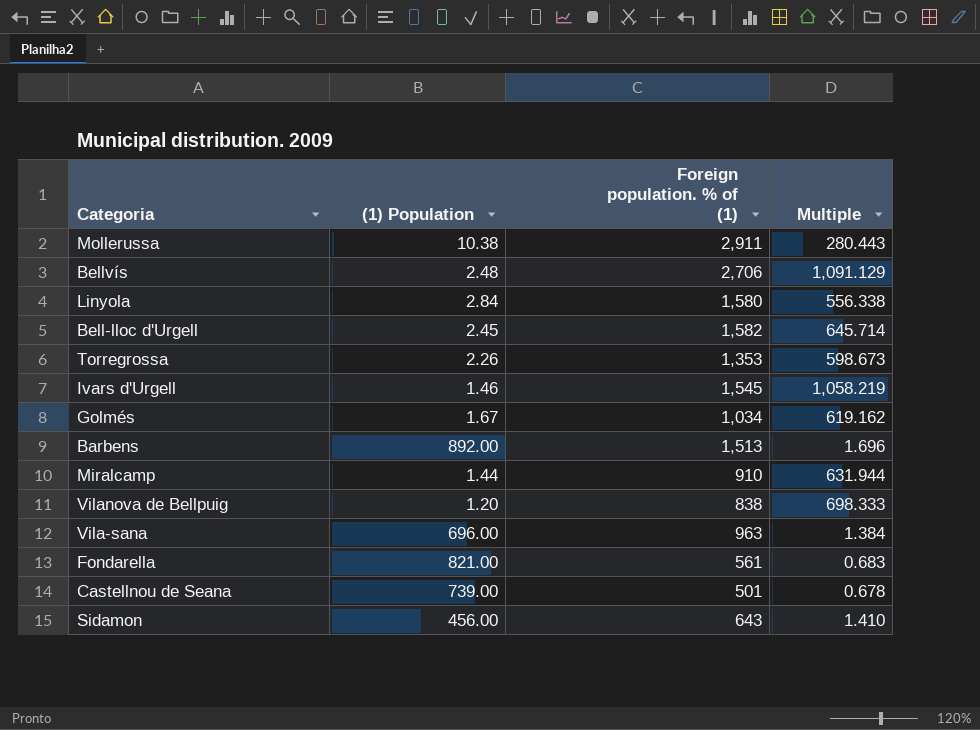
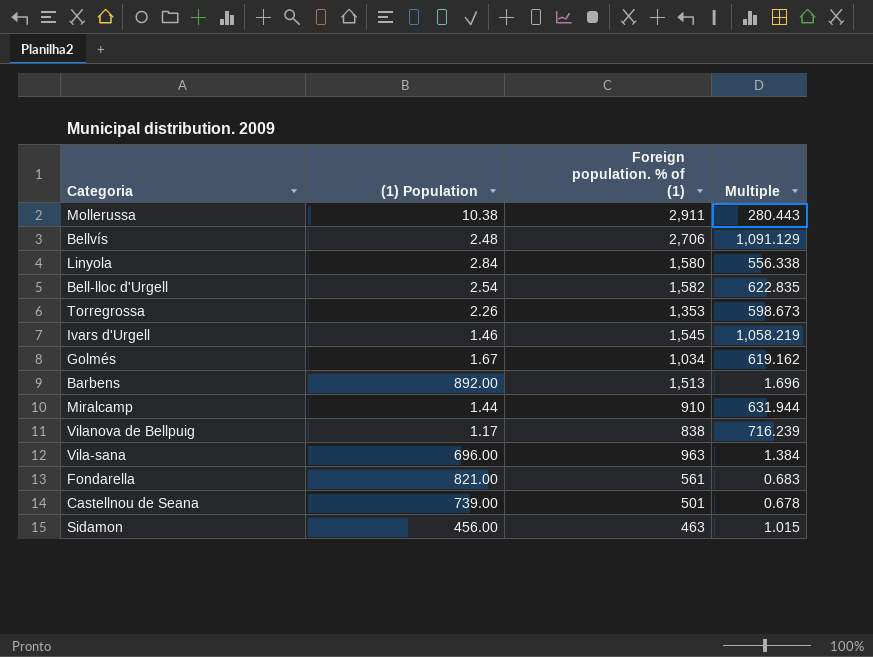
Bell-lloc d'Urgell | (1) Population: 2.45 -> 2.54
Bell-lloc d'Urgell | Multiple: 645.714 -> 622.835
Vilanova de Bellpuig | (1) Population: 1.20 -> 1.17
Vilanova de Bellpuig | Multiple: 698.333 -> 716.239
Sidamon | Foreign population. % of (1): 643 -> 463
Sidamon | Multiple: 1.410 -> 1.015

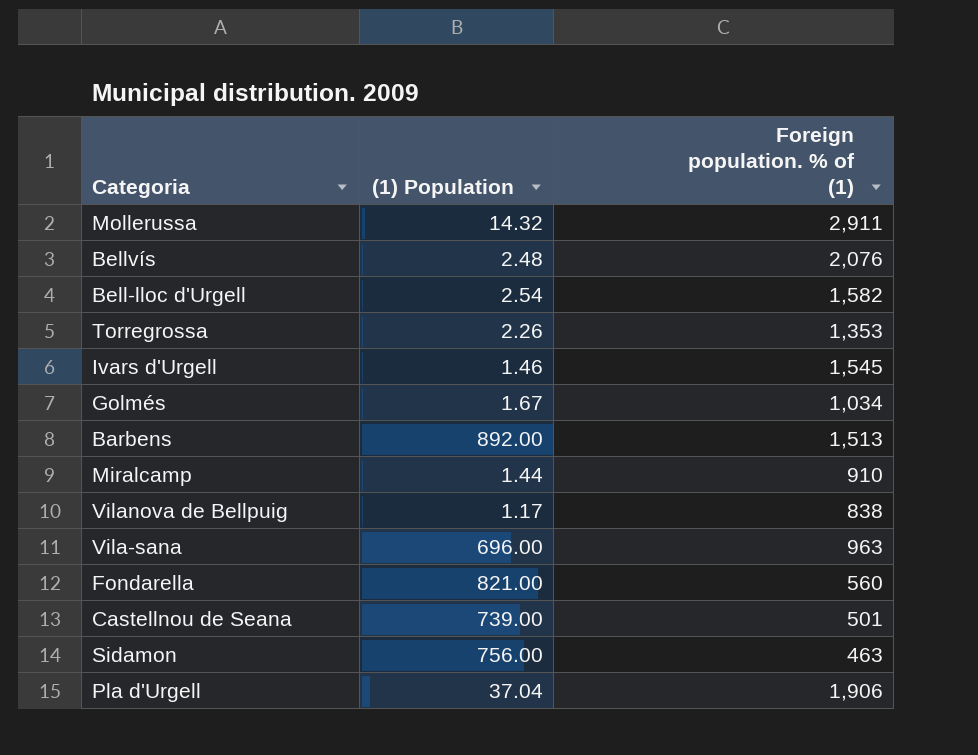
column Multiple | formula: [Foreign population. % of (1)] / [(1) Population] -> none
row Linyola: 2.84 | 1,580 | 556.338 -> none
Mollerussa | (1) Population: 10.38 -> 14.32
Bellvís | Foreign population. % of (1): 2,706 -> 2,076
Fondarella | Foreign population. % of (1): 561 -> 560
Sidamon | (1) Population: 456.00 -> 756.00
row Pla d'Urgell: none -> 37.04 | 1,906

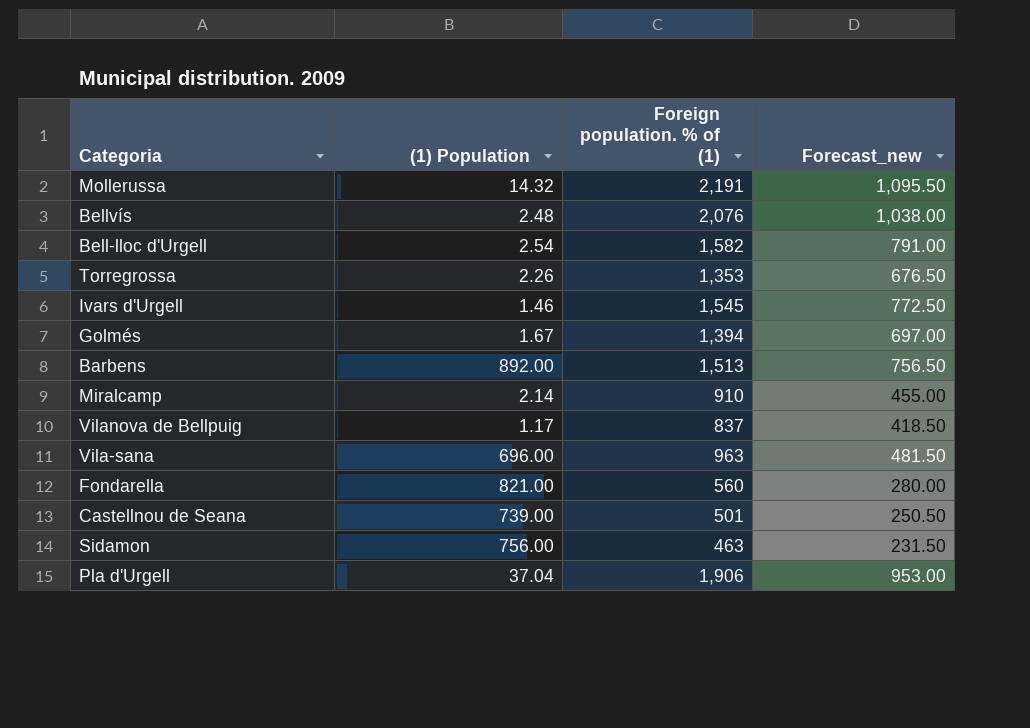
column Forecast_new | formula: none -> [Foreign population. % of (1)] * 0.5
Mollerussa | Foreign population. % of (1): 2,911 -> 2,191
Golmés | Foreign population. % of (1): 1,034 -> 1,394
Miralcamp | (1) Population: 1.44 -> 2.14
Vilanova de Bellpuig | Foreign population. % of (1): 838 -> 837

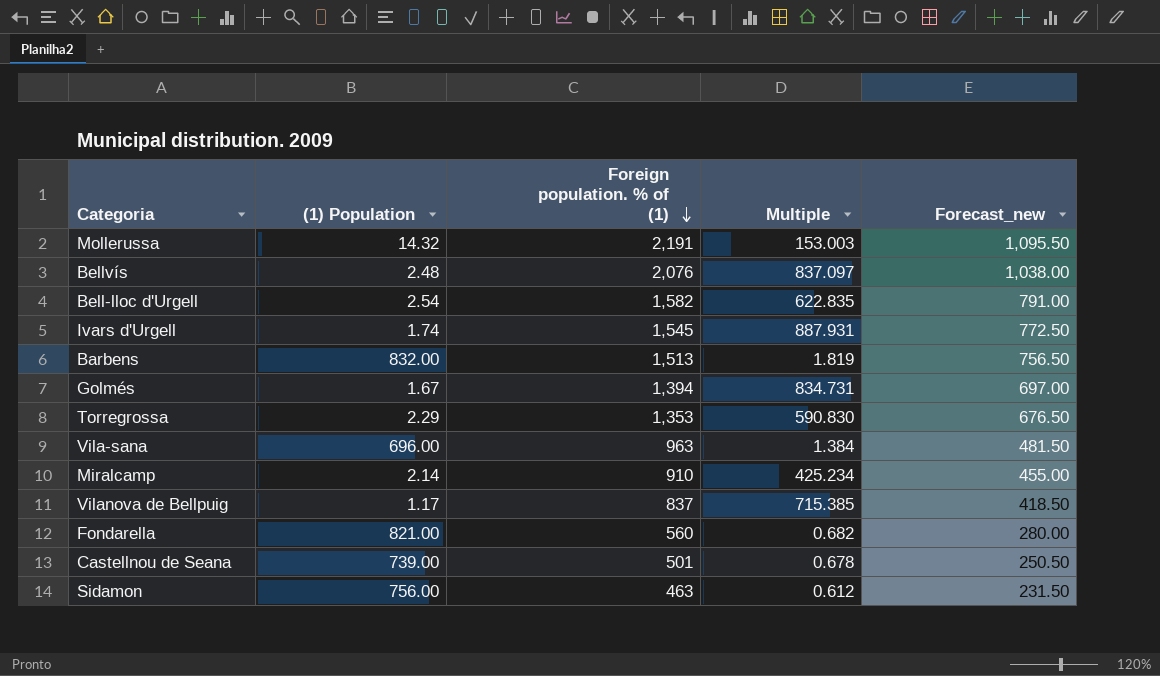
row order: none -> Foreign population. % of (1) descending
column Multiple | formula: none -> [Foreign population. % of (1)] / [(1) Population]
row Pla d'Urgell: 37.04 | 1,906 | 953.00 -> none
Ivars d'Urgell | (1) Population: 1.46 -> 1.74
Barbens | (1) Population: 892.00 -> 832.00
Torregrossa | (1) Population: 2.26 -> 2.29

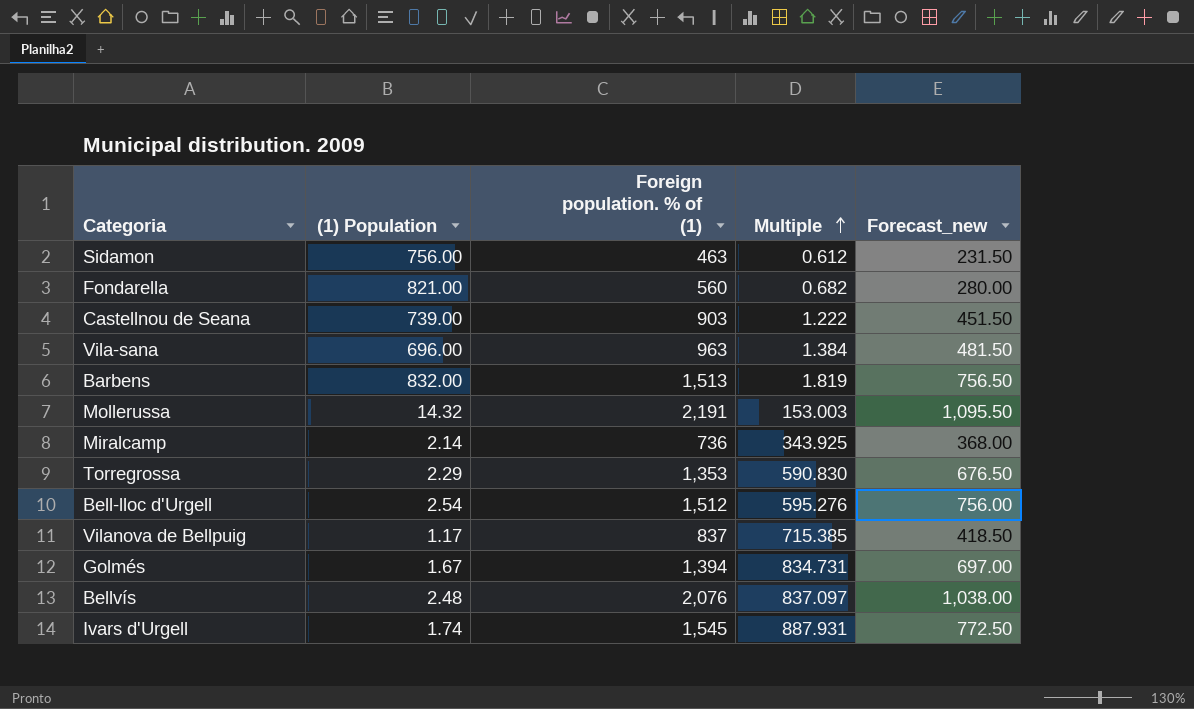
row order: Foreign population. % of (1) descending -> Multiple ascending
Castellnou de Seana | Foreign population. % of (1): 501 -> 903
Castellnou de Seana | Multiple: 0.678 -> 1.222
Castellnou de Seana | Forecast_new: 250.50 -> 451.50
Miralcamp | Foreign population. % of (1): 910 -> 736
Miralcamp | Multiple: 425.234 -> 343.925
Miralcamp | Forecast_new: 455.00 -> 368.00
Bell-lloc d'Urgell | Foreign population. % of (1): 1,582 -> 1,512
Bell-lloc d'Urgell | Multiple: 622.835 -> 595.276
Bell-lloc d'Urgell | Forecast_new: 791.00 -> 756.00

